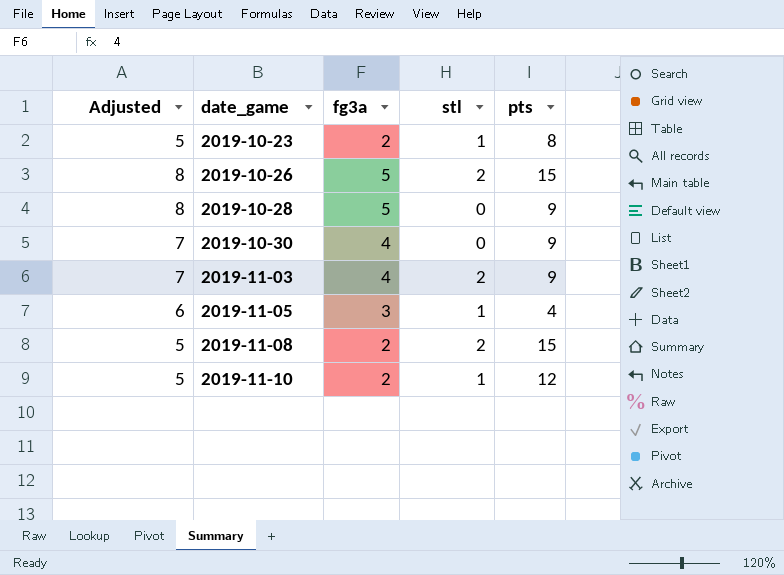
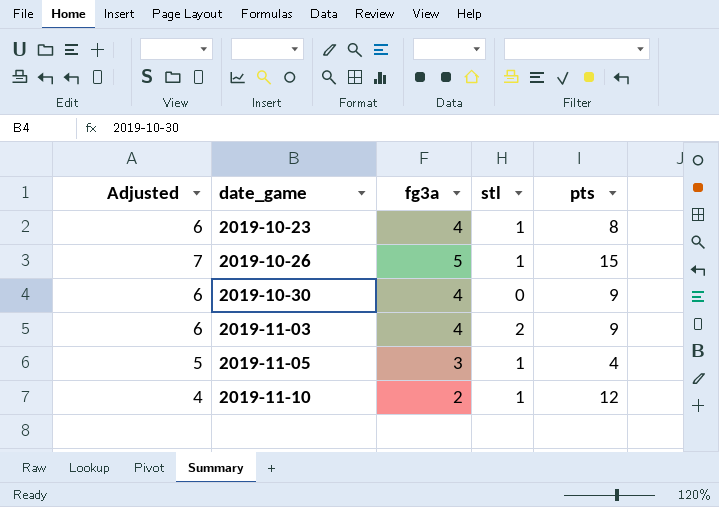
column Adjusted | formula: [fg3a] + 3 -> [fg3a] + 2
row 2019-10-28: 8 | 5 | 0 | 9 -> none
row 2019-11-08: 5 | 2 | 2 | 15 -> none
2019-10-23 | fg3a: 2 -> 4
2019-10-26 | stl: 2 -> 1

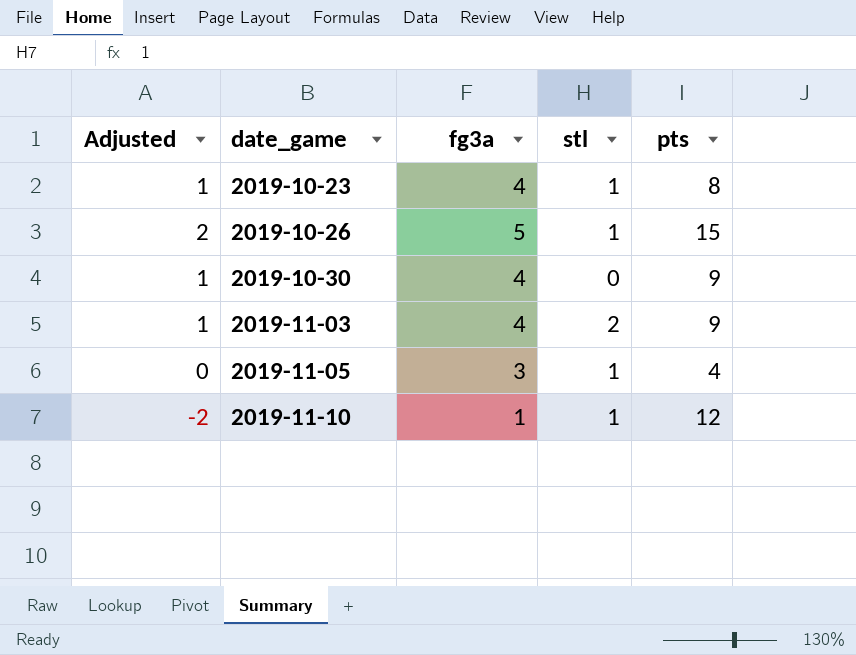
column Adjusted | formula: [fg3a] + 2 -> [fg3a] - 3
2019-11-10 | fg3a: 2 -> 1

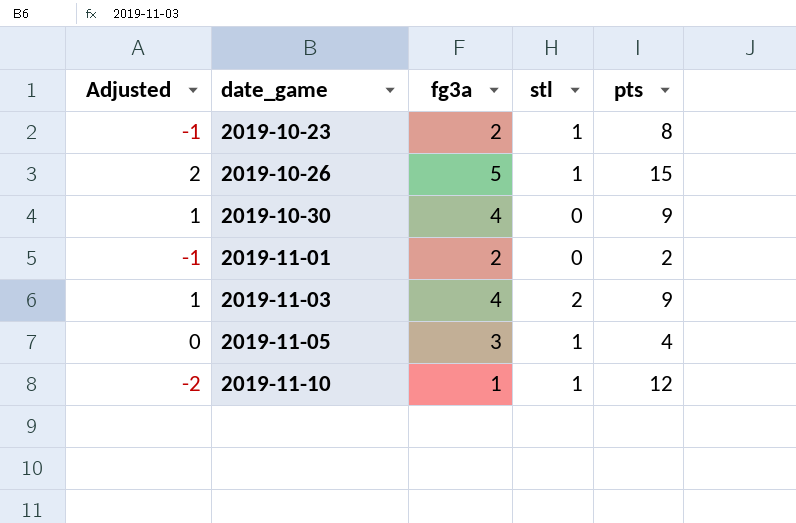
2019-10-23 | Adjusted: 1 -> -1
2019-10-23 | fg3a: 4 -> 2
row 2019-11-01: none -> -1 | 2 | 0 | 2

